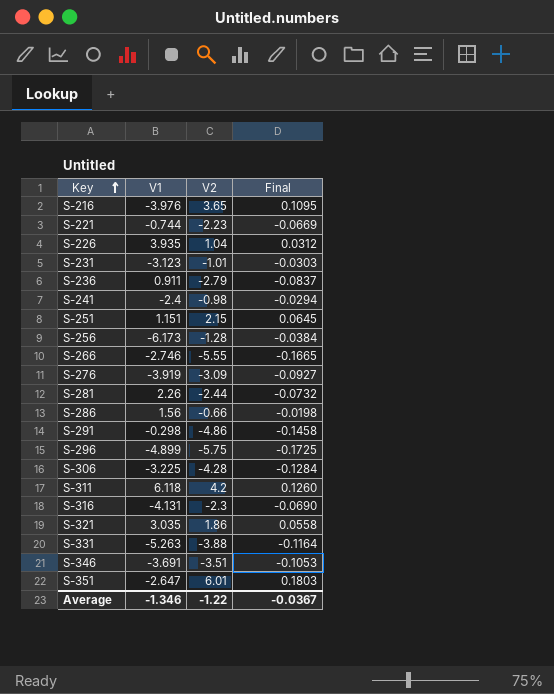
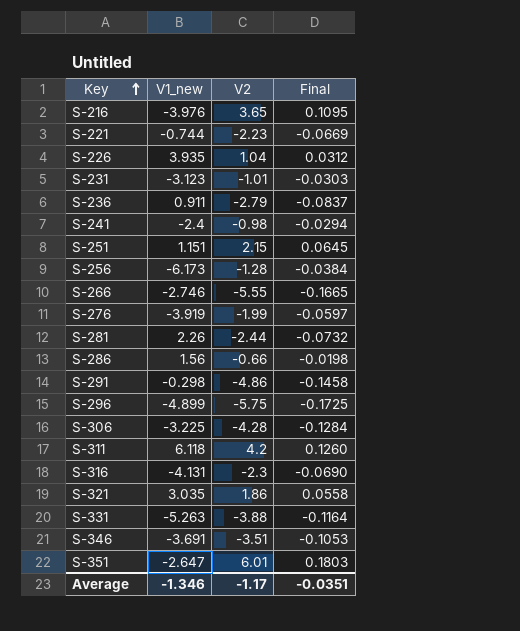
column name: V1 -> V1_new
S-276 | V2: -3.09 -> -1.99
S-276 | Final: -0.0927 -> -0.0597
Average | V2: -1.22 -> -1.17
Average | Final: -0.0367 -> -0.0351

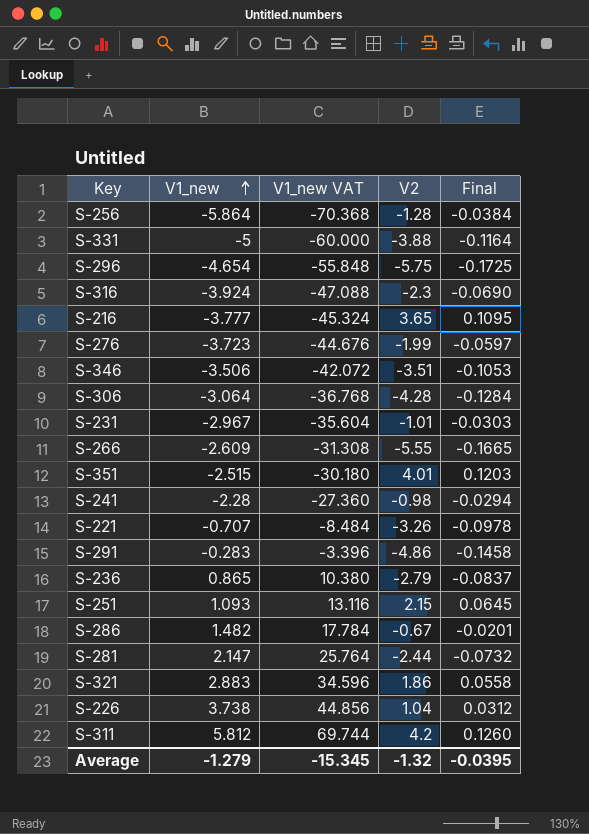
row order: Key ascending -> V1_new ascending
column V1_new VAT | formula: none -> [V1_new] * 12
S-256 | V1_new: -6.173 -> -5.864
S-331 | V1_new: -5.263 -> -5
S-296 | V1_new: -4.899 -> -4.654
S-316 | V1_new: -4.131 -> -3.924
S-216 | V1_new: -3.976 -> -3.777
S-276 | V1_new: -3.919 -> -3.723
S-346 | V1_new: -3.691 -> -3.506
S-306 | V1_new: -3.225 -> -3.064
S-231 | V1_new: -3.123 -> -2.967
S-266 | V1_new: -2.746 -> -2.609
S-351 | V1_new: -2.647 -> -2.515
S-351 | V2: 6.01 -> 4.01
S-351 | Final: 0.1803 -> 0.1203
S-241 | V1_new: -2.4 -> -2.28
S-221 | V1_new: -0.744 -> -0.707
S-221 | V2: -2.23 -> -3.26
S-221 | Final: -0.0669 -> -0.0978
S-291 | V1_new: -0.298 -> -0.283
S-236 | V1_new: 0.911 -> 0.865
S-251 | V1_new: 1.151 -> 1.093
S-286 | V1_new: 1.56 -> 1.482
S-286 | V2: -0.66 -> -0.67
S-286 | Final: -0.0198 -> -0.0201
S-281 | V1_new: 2.26 -> 2.147
S-321 | V1_new: 3.035 -> 2.883
S-226 | V1_new: 3.935 -> 3.738
S-311 | V1_new: 6.118 -> 5.812
Average | V1_new: -1.346 -> -1.279
Average | V2: -1.17 -> -1.32
Average | Final: -0.0351 -> -0.0395

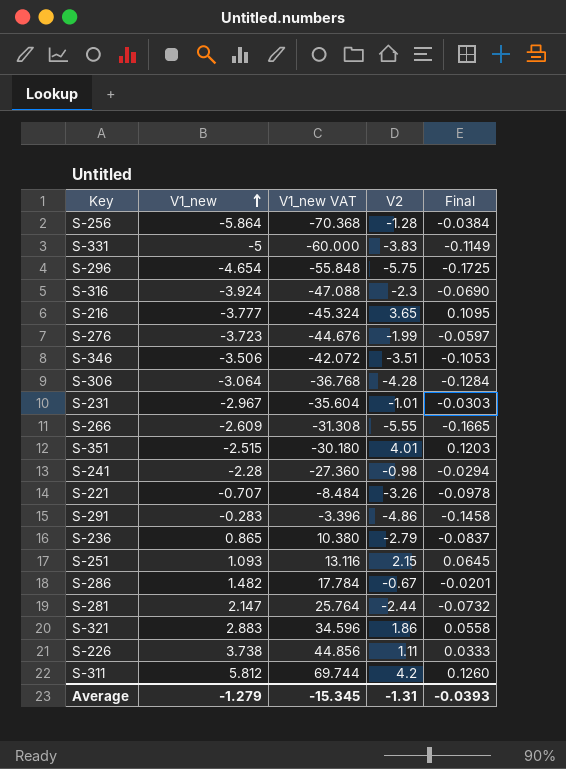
S-331 | V2: -3.88 -> -3.83
S-331 | Final: -0.1164 -> -0.1149
S-226 | V2: 1.04 -> 1.11
S-226 | Final: 0.0312 -> 0.0333
Average | V2: -1.32 -> -1.31
Average | Final: -0.0395 -> -0.0393

